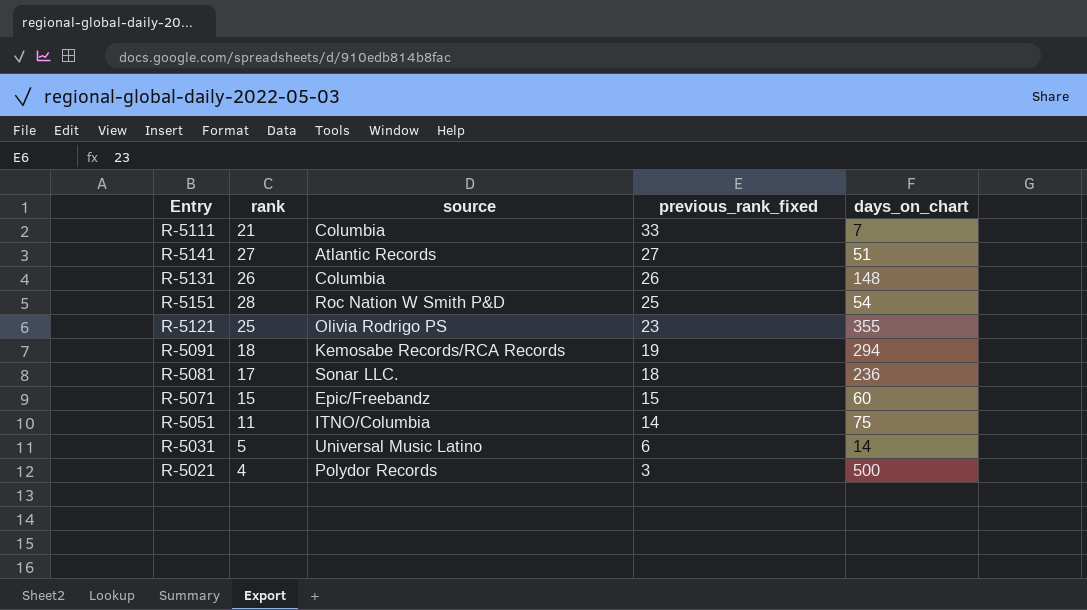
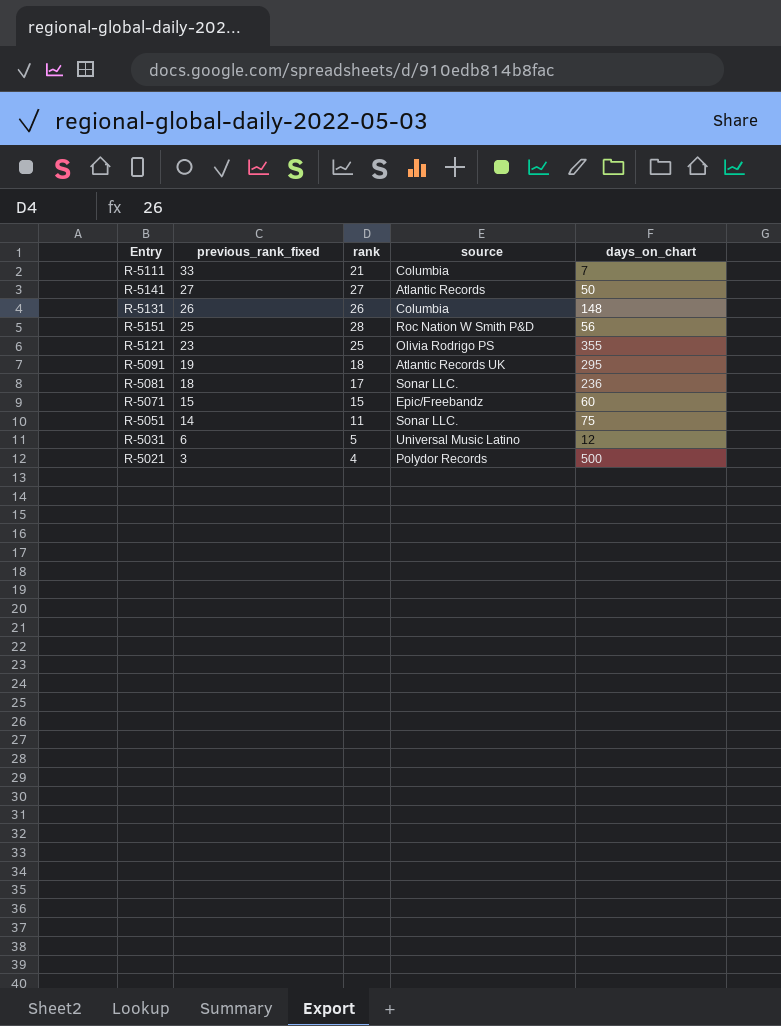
column previous_rank_fixed | position: 4 -> 2
R-5141 | days_on_chart: 51 -> 50
R-5151 | days_on_chart: 54 -> 56
R-5091 | source: Kemosabe Records/RCA Records -> Atlantic Records UK
R-5091 | days_on_chart: 294 -> 295
R-5051 | source: ITNO/Columbia -> Sonar LLC.
R-5031 | days_on_chart: 14 -> 12

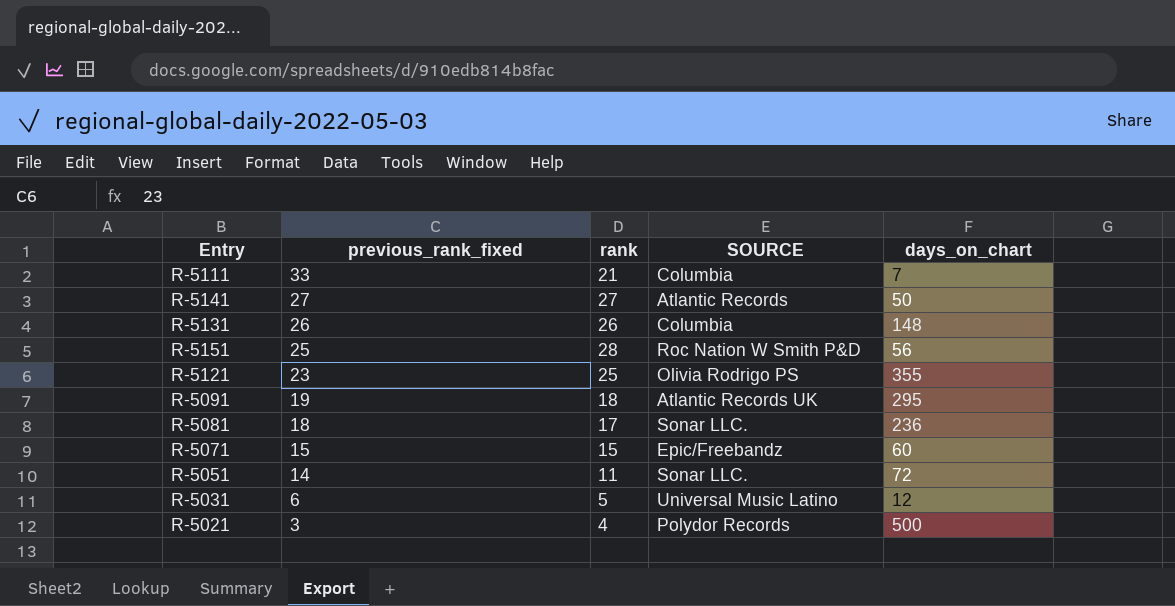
column name: source -> SOURCE
R-5051 | days_on_chart: 75 -> 72

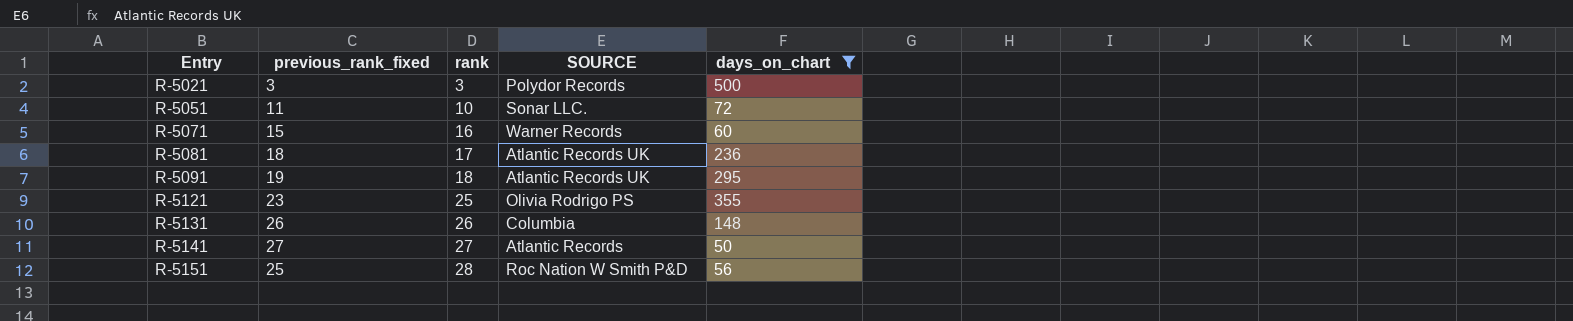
filter: none -> days_on_chart >= 50
row order: previous_rank_fixed descending -> Entry ascending
R-5021 | rank: 4 -> 3
R-5051 | previous_rank_fixed: 14 -> 11
R-5051 | rank: 11 -> 10
R-5071 | rank: 15 -> 16
R-5071 | SOURCE: Epic/Freebandz -> Warner Records
R-5081 | SOURCE: Sonar LLC. -> Atlantic Records UK

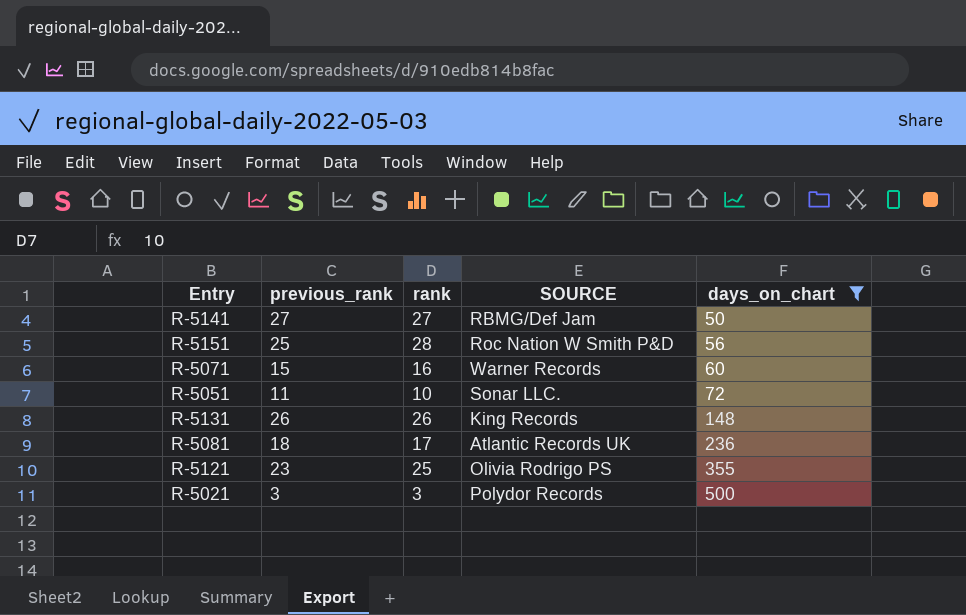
row order: Entry ascending -> days_on_chart ascending
column name: previous_rank_fixed -> previous_rank
row R-5091: 19 | 18 | Atlantic Records UK | 295 -> none
R-5141 | SOURCE: Atlantic Records -> RBMG/Def Jam
R-5131 | SOURCE: Columbia -> King Records

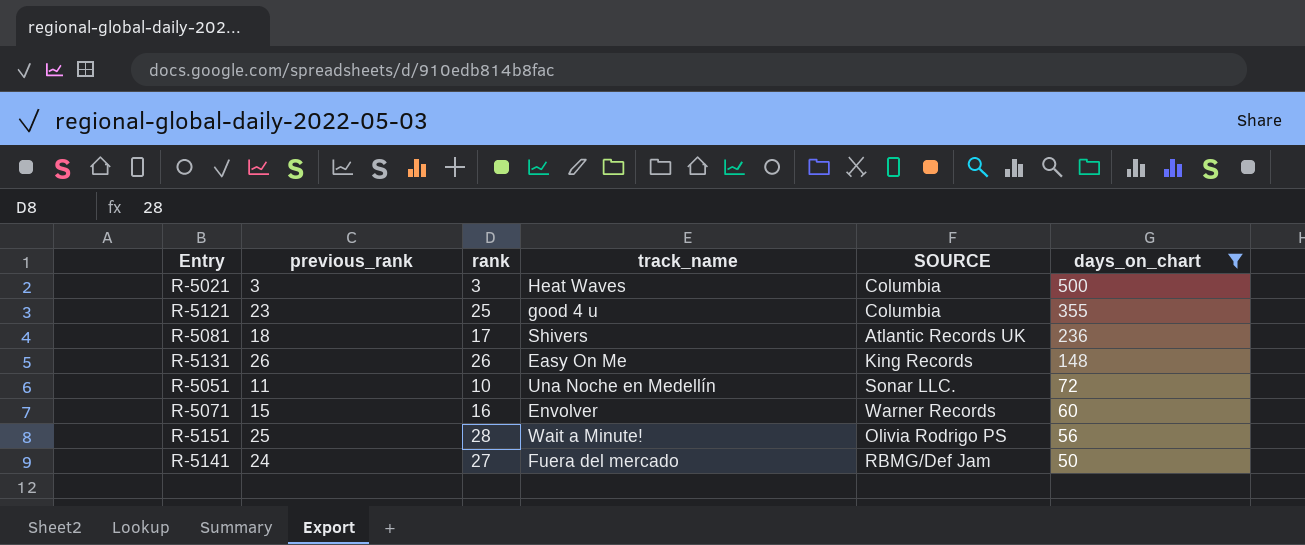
row order: days_on_chart ascending -> days_on_chart descending
column track_name | position: none -> 4
R-5021 | SOURCE: Polydor Records -> Columbia
R-5121 | SOURCE: Olivia Rodrigo PS -> Columbia
R-5151 | SOURCE: Roc Nation W Smith P&D -> Olivia Rodrigo PS
R-5141 | previous_rank: 27 -> 24

